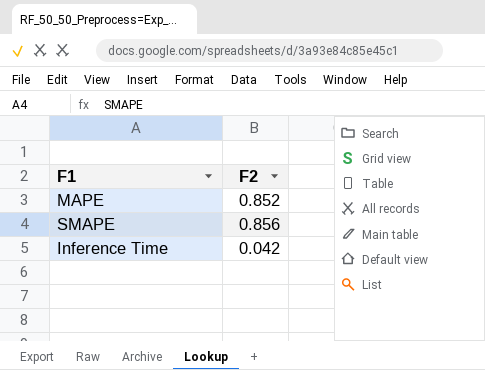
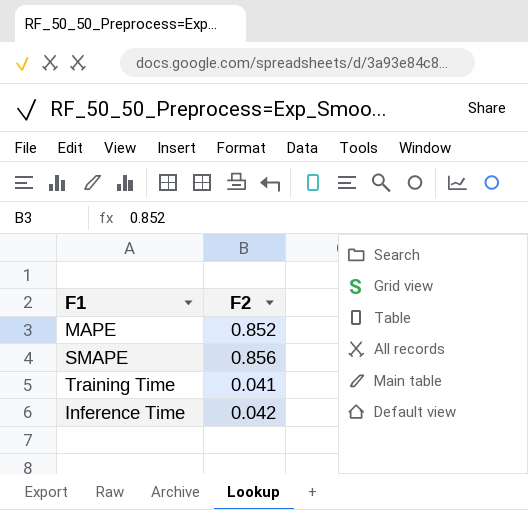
row Training Time: none -> 0.041

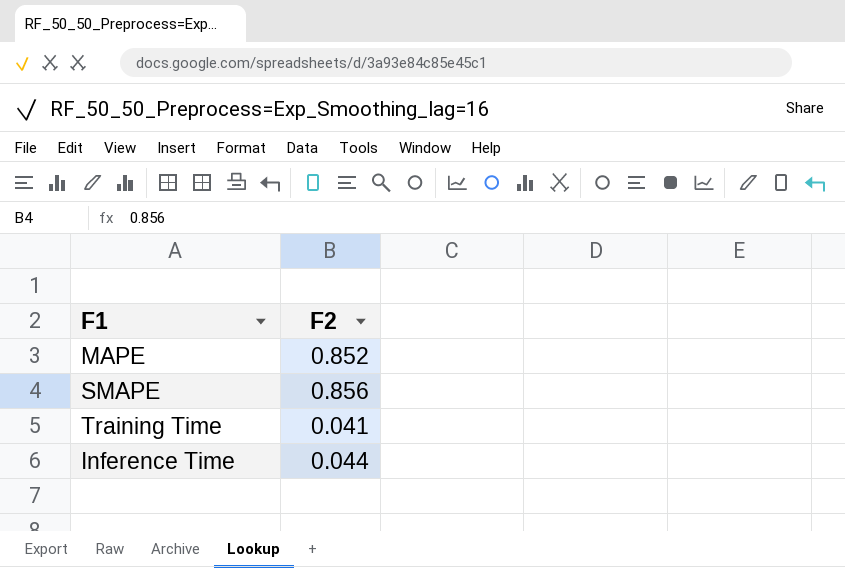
Inference Time | F2: 0.042 -> 0.044

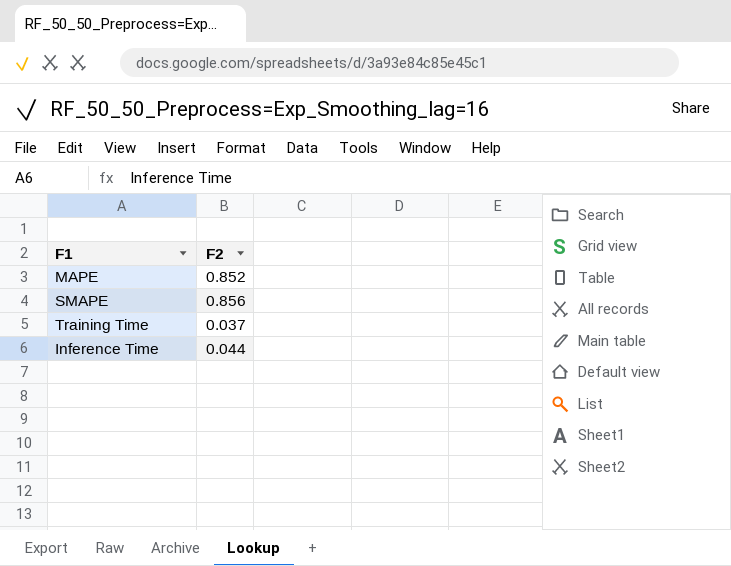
Training Time | F2: 0.041 -> 0.037

